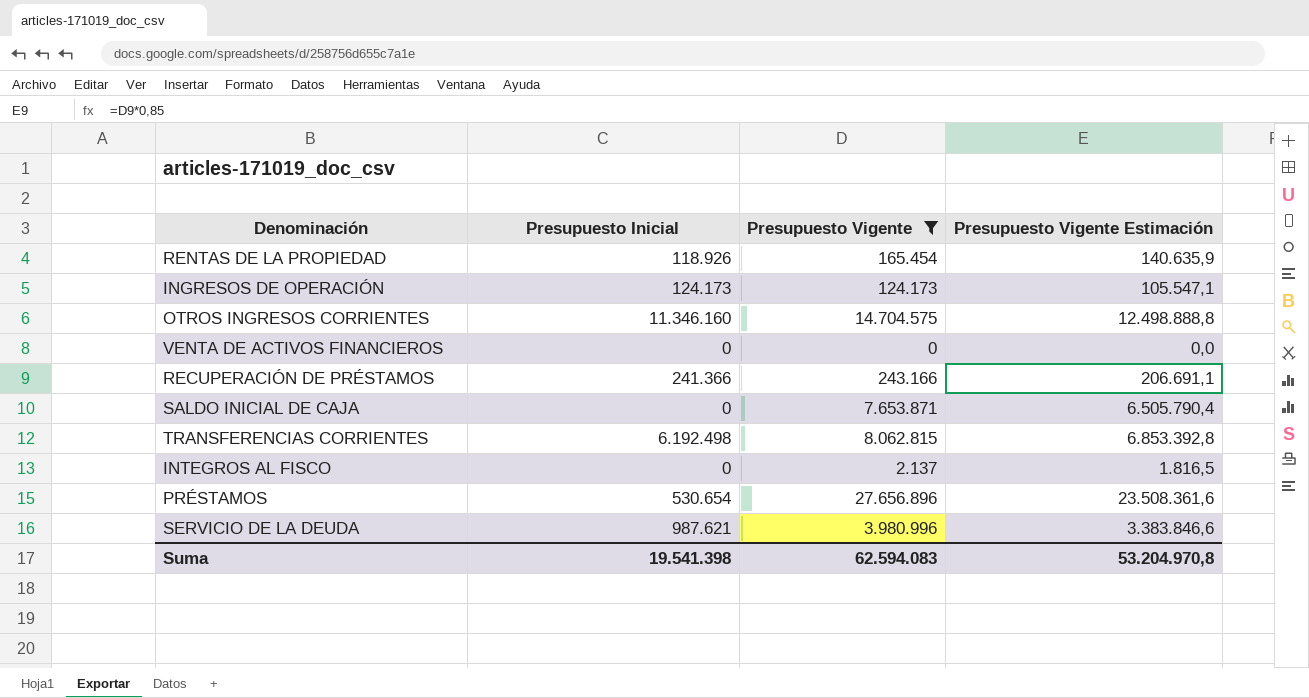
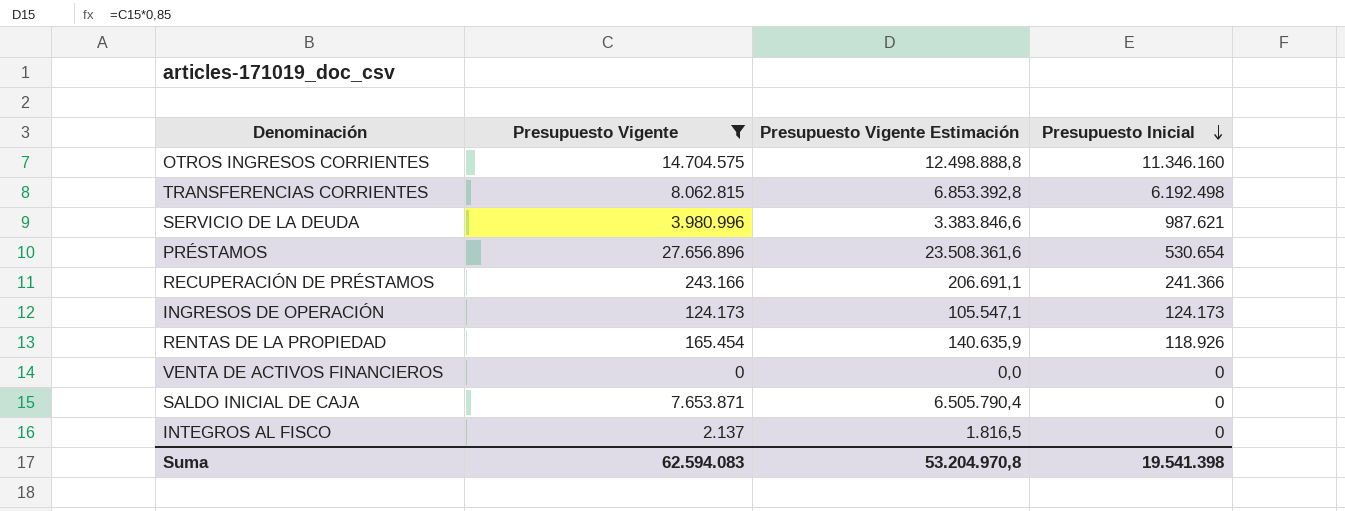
row order: none -> Presupuesto Inicial descending
column Presupuesto Inicial | position: 2 -> 4

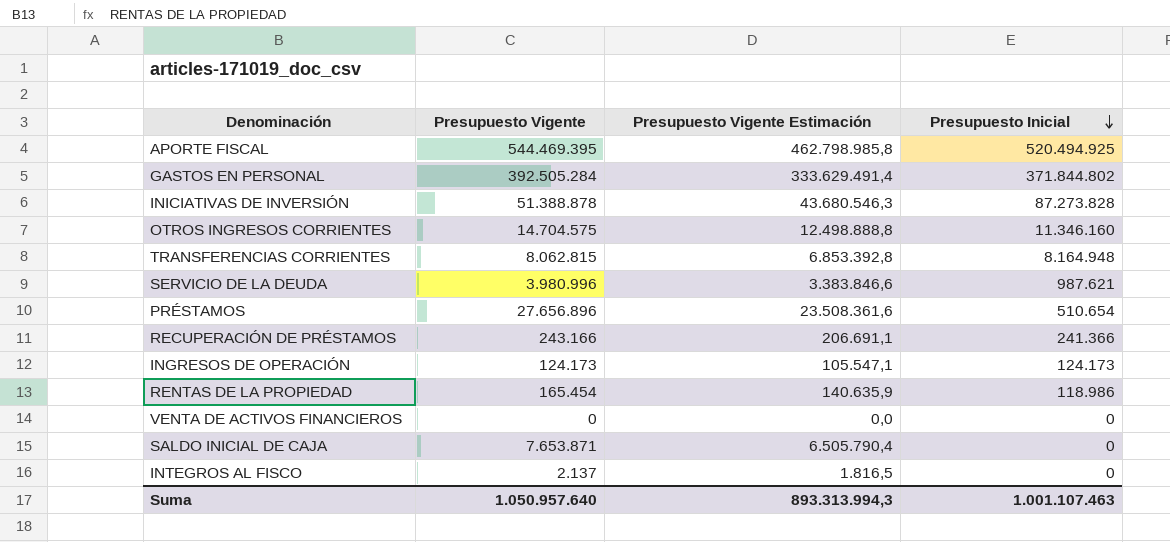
filter: Presupuesto Vigente <= 27.656.896 -> none
TRANSFERENCIAS CORRIENTES | Presupuesto Inicial: 6.192.498 -> 8.164.948
PRÉSTAMOS | Presupuesto Inicial: 530.654 -> 510.654
RENTAS DE LA PROPIEDAD | Presupuesto Inicial: 118.926 -> 118.986
Suma | Presupuesto Vigente: 62.594.083 -> 1.050.957.640
Suma | Presupuesto Vigente Estimación: 53.204.970,8 -> 893.313.994,3
Suma | Presupuesto Inicial: 19.541.398 -> 1.001.107.463

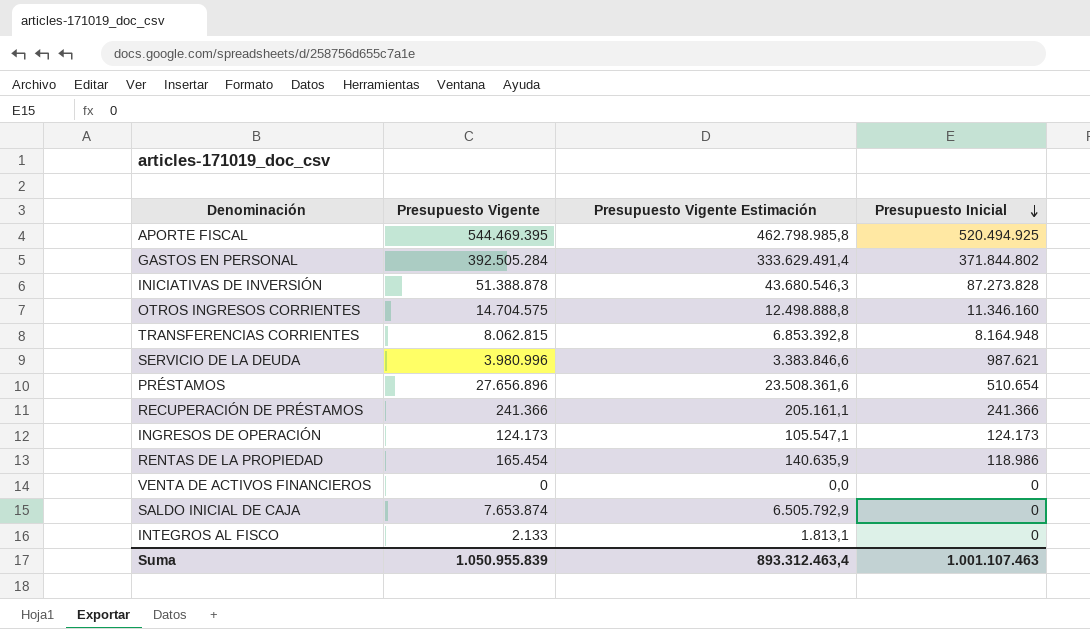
RECUPERACIÓN DE PRÉSTAMOS | Presupuesto Vigente: 243.166 -> 241.366
RECUPERACIÓN DE PRÉSTAMOS | Presupuesto Vigente Estimación: 206.691,1 -> 205.161,1
SALDO INICIAL DE CAJA | Presupuesto Vigente: 7.653.871 -> 7.653.874
SALDO INICIAL DE CAJA | Presupuesto Vigente Estimación: 6.505.790,4 -> 6.505.792,9
INTEGROS AL FISCO | Presupuesto Vigente: 2.137 -> 2.133
INTEGROS AL FISCO | Presupuesto Vigente Estimación: 1.816,5 -> 1.813,1
Suma | Presupuesto Vigente: 1.050.957.640 -> 1.050.955.839
Suma | Presupuesto Vigente Estimación: 893.313.994,3 -> 893.312.463,4

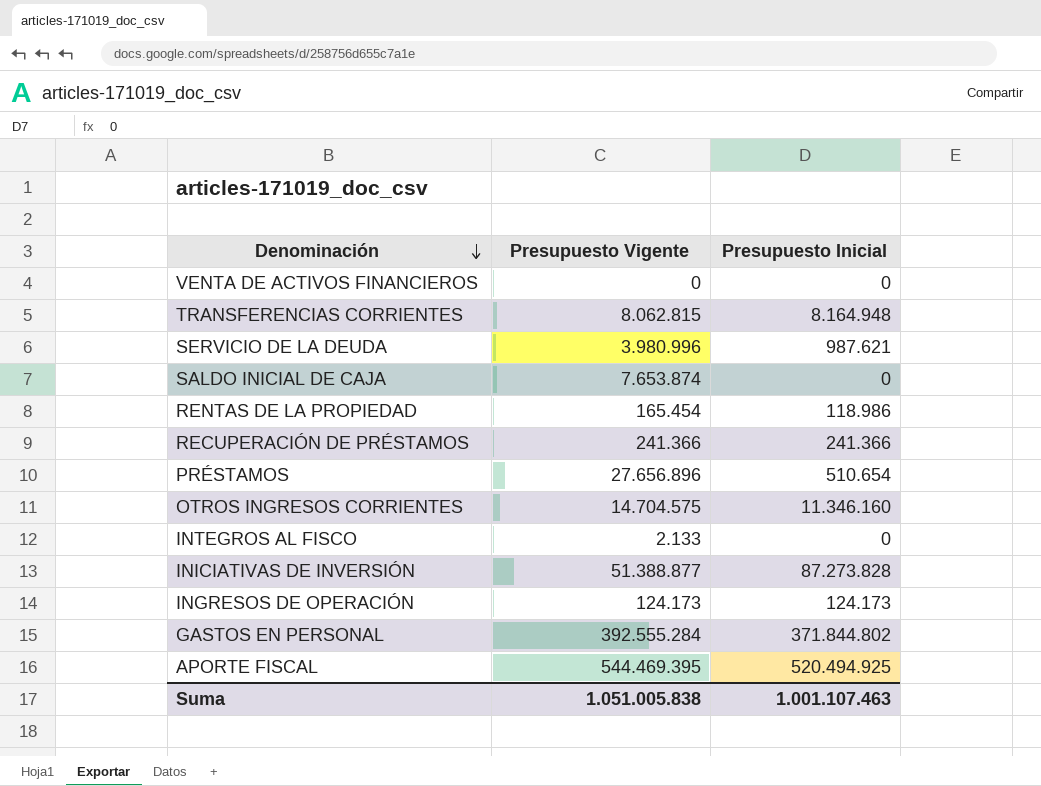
row order: Presupuesto Inicial descending -> Denominación descending
column Presupuesto Vigente Estimación | formula: [Presupuesto Vigente] * 0,85 -> none
INICIATIVAS DE INVERSIÓN | Presupuesto Vigente: 51.388.878 -> 51.388.877
GASTOS EN PERSONAL | Presupuesto Vigente: 392.505.284 -> 392.555.284
Suma | Presupuesto Vigente: 1.050.955.839 -> 1.051.005.838

